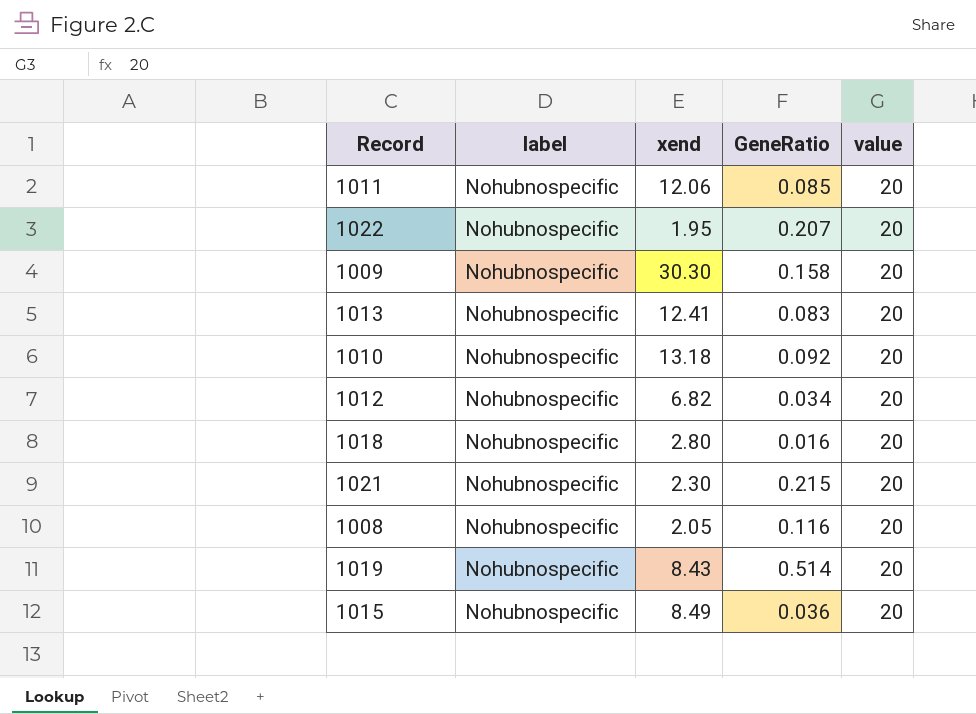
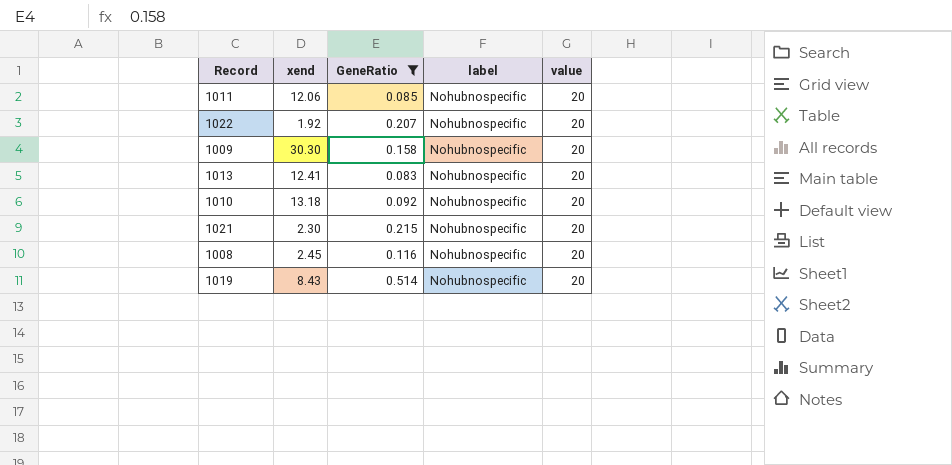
filter: none -> GeneRatio >= 0.083
column label | position: 2 -> 4
1022 | xend: 1.95 -> 1.92
1008 | xend: 2.05 -> 2.45

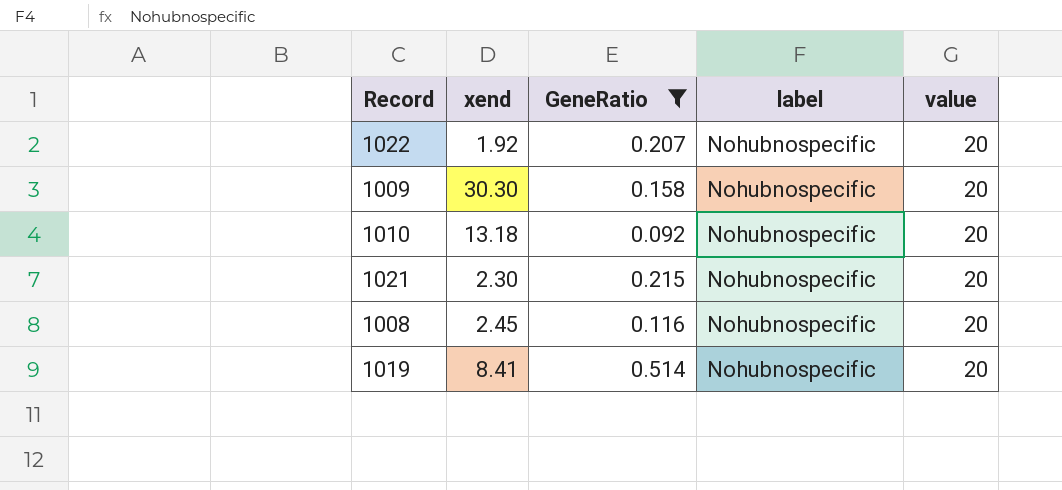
row 1011: 12.06 | 0.085 | Nohubnospecific | 20 -> none
row 1013: 12.41 | 0.083 | Nohubnospecific | 20 -> none
1019 | xend: 8.43 -> 8.41

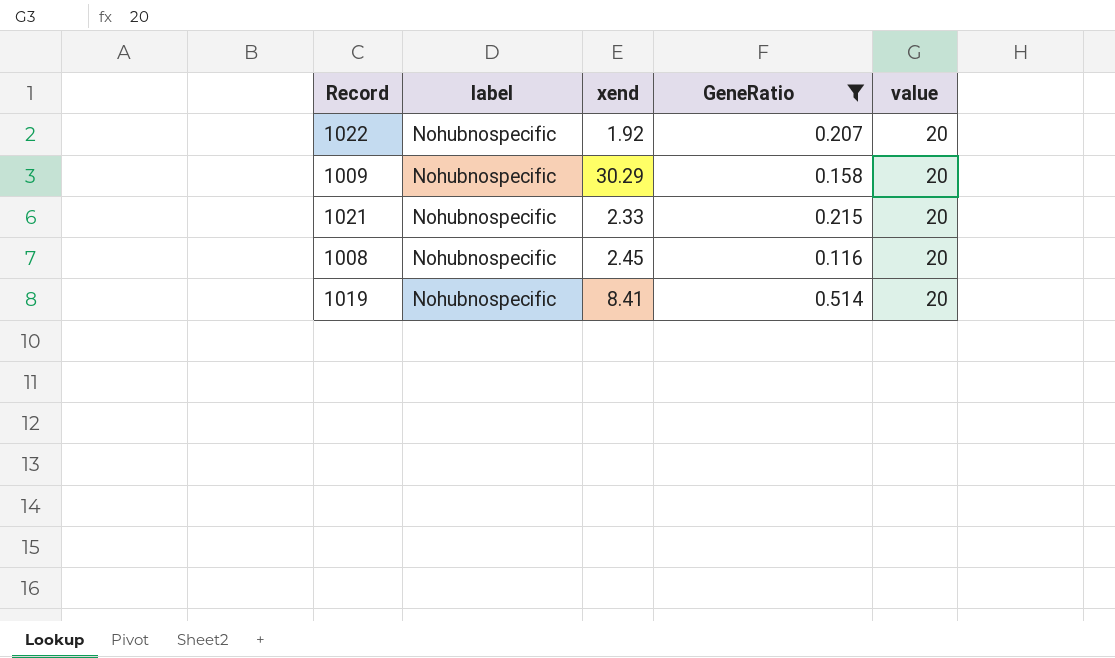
column label | position: 4 -> 2
row 1010: 13.18 | 0.092 | Nohubnospecific | 20 -> none
1009 | xend: 30.30 -> 30.29
1021 | xend: 2.30 -> 2.33

